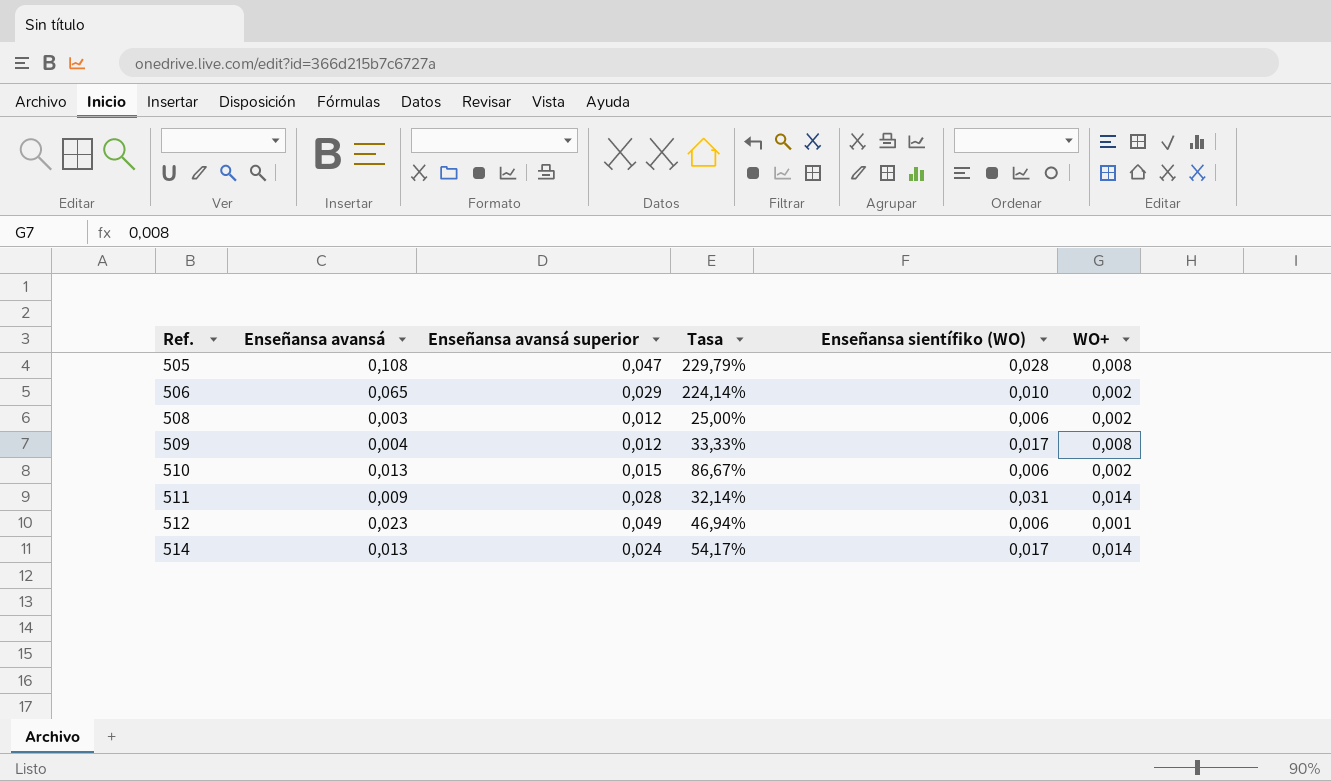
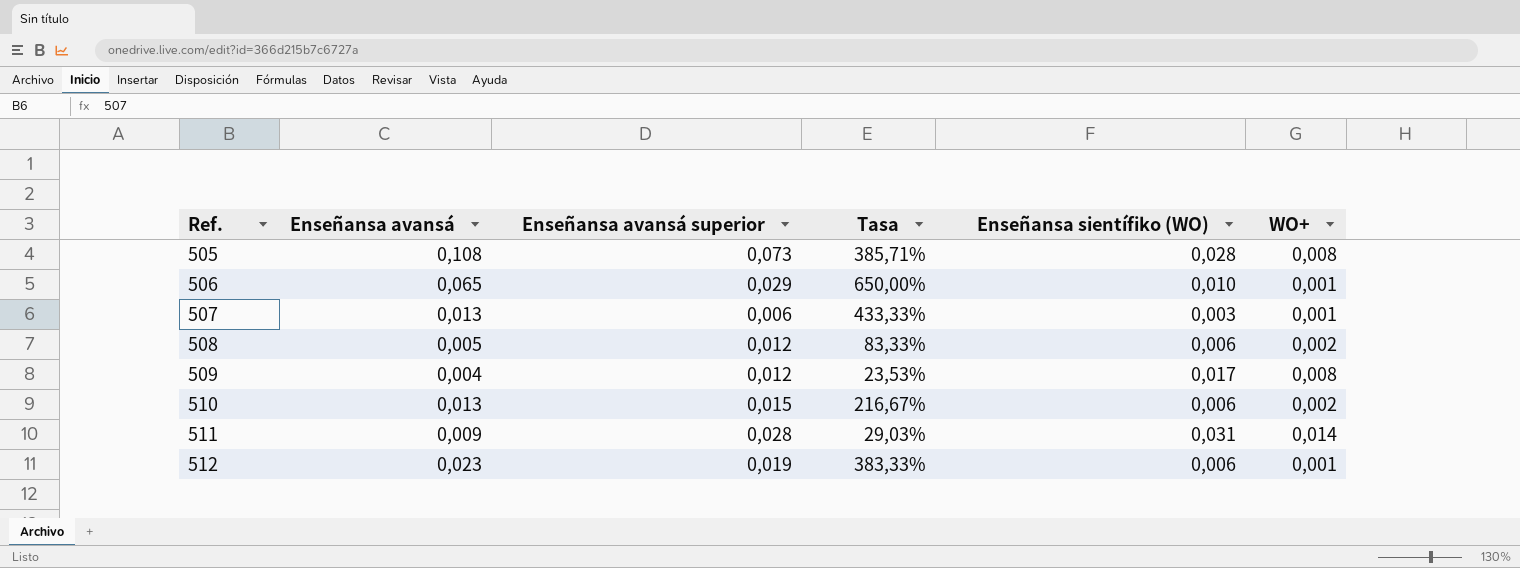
column Tasa | formula: [Enseñansa avansá] / [Enseñansa avansá superior] -> [Enseñansa avansá] / [Enseñansa sientífiko (WO)]
row 514: 0,013 | 0,024 | 54,17% | 0,017 | 0,014 -> none
505 | Enseñansa avansá superior: 0,047 -> 0,073
506 | WO+: 0,002 -> 0,001
row 507: none -> 0,013 | 0,006 | 433,33% | 0,003 | 0,001
508 | Enseñansa avansá: 0,003 -> 0,005
512 | Enseñansa avansá superior: 0,049 -> 0,019

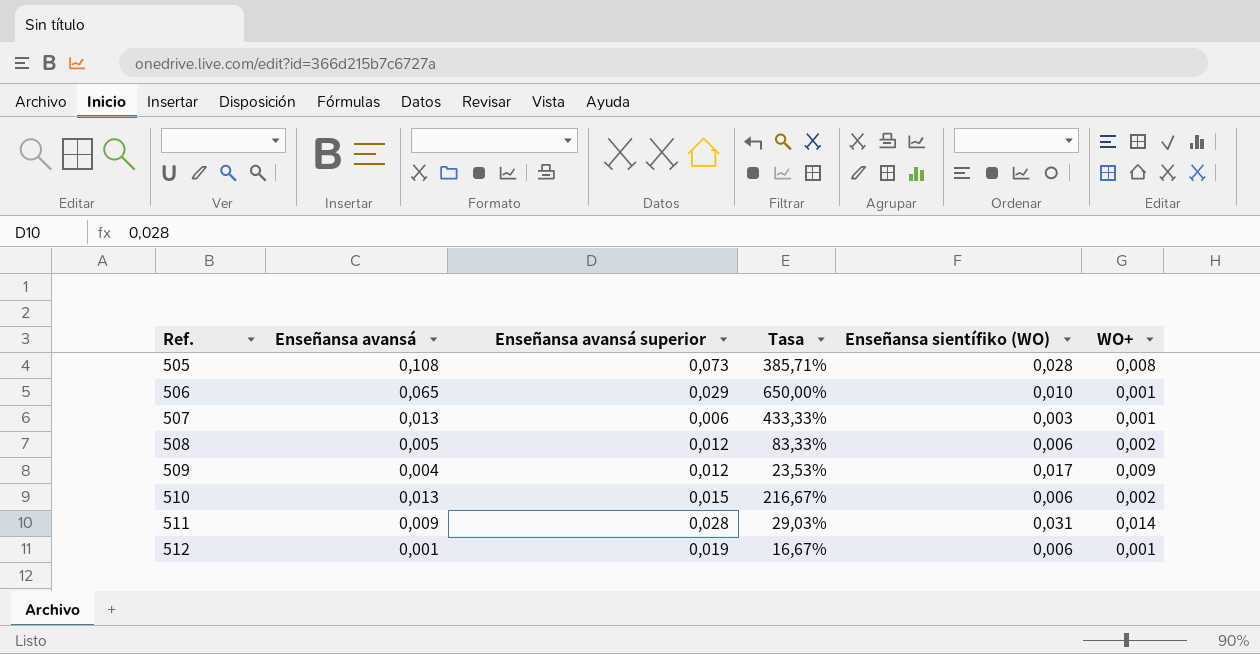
509 | WO+: 0,008 -> 0,009
512 | Enseñansa avansá: 0,023 -> 0,001
512 | Tasa: 383,33% -> 16,67%

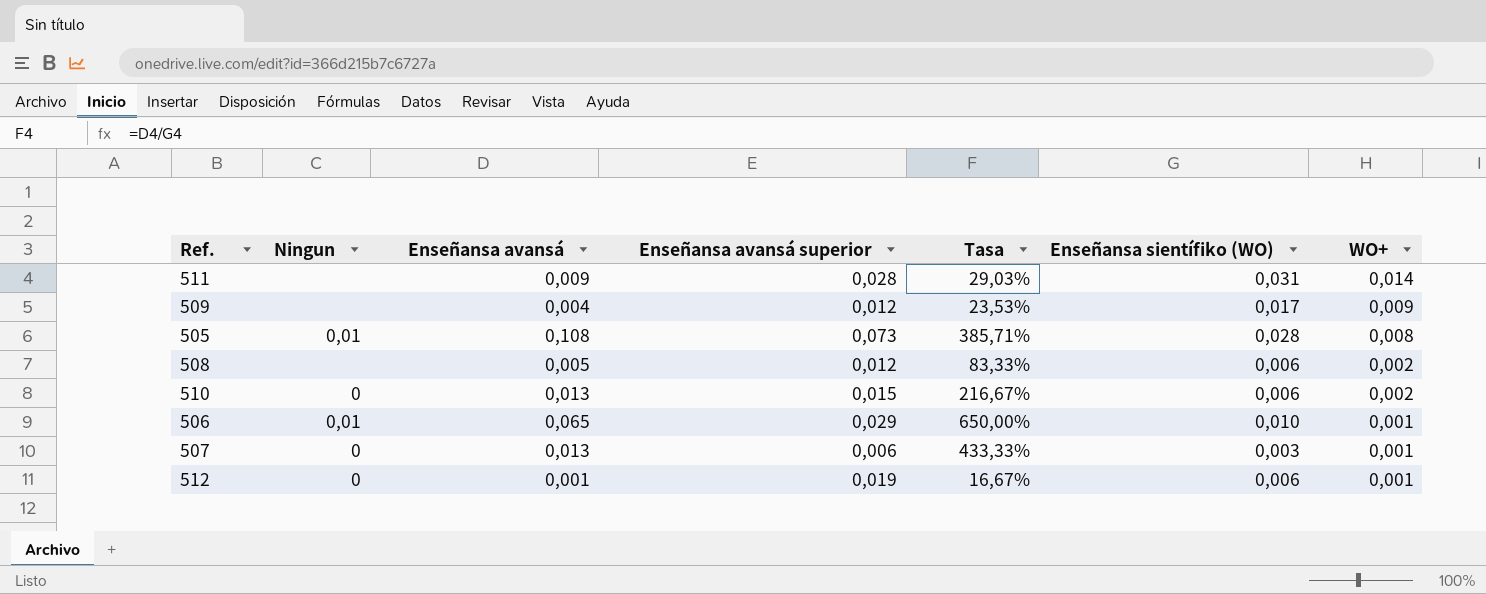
row order: Ref. ascending -> WO+ descending
column Ningun | position: none -> 2

